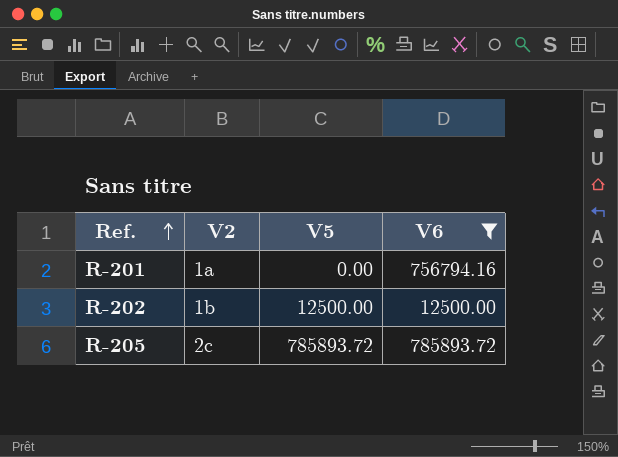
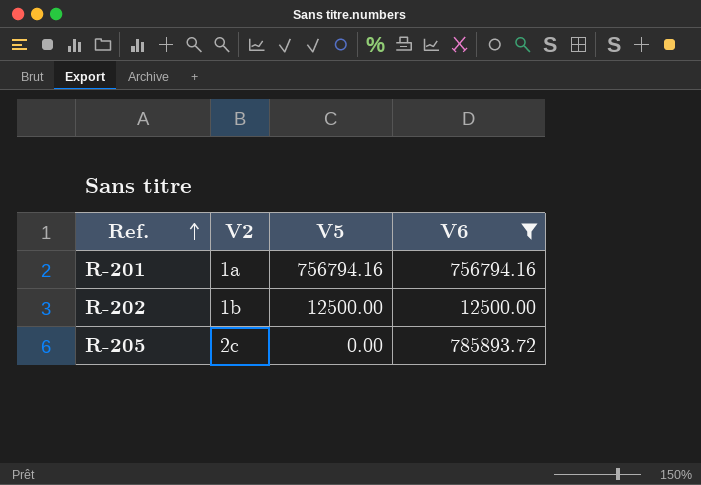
R-201 | V5: 0.00 -> 756794.16
R-205 | V5: 785893.72 -> 0.00

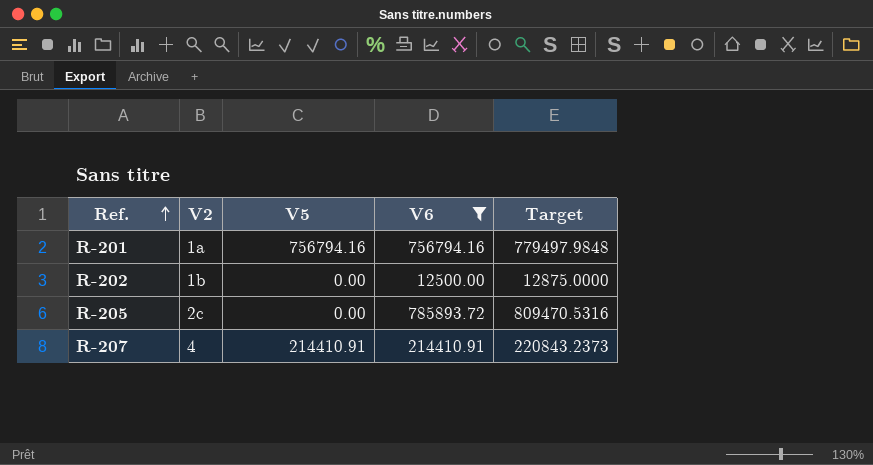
column Target | formula: none -> [V6] * 1.03
R-202 | V5: 12500.00 -> 0.00
row R-207: none -> 4 | 214410.91 | 214410.91 | 220843.2373

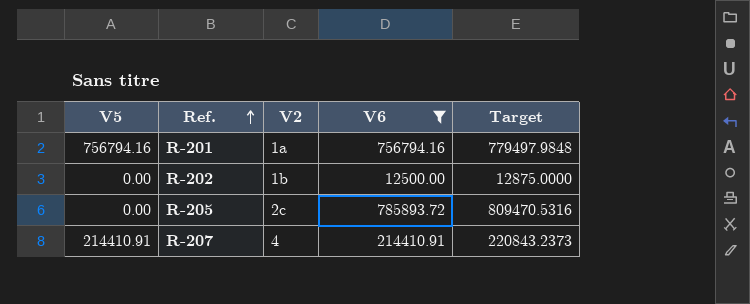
column V5 | position: 3 -> 1

